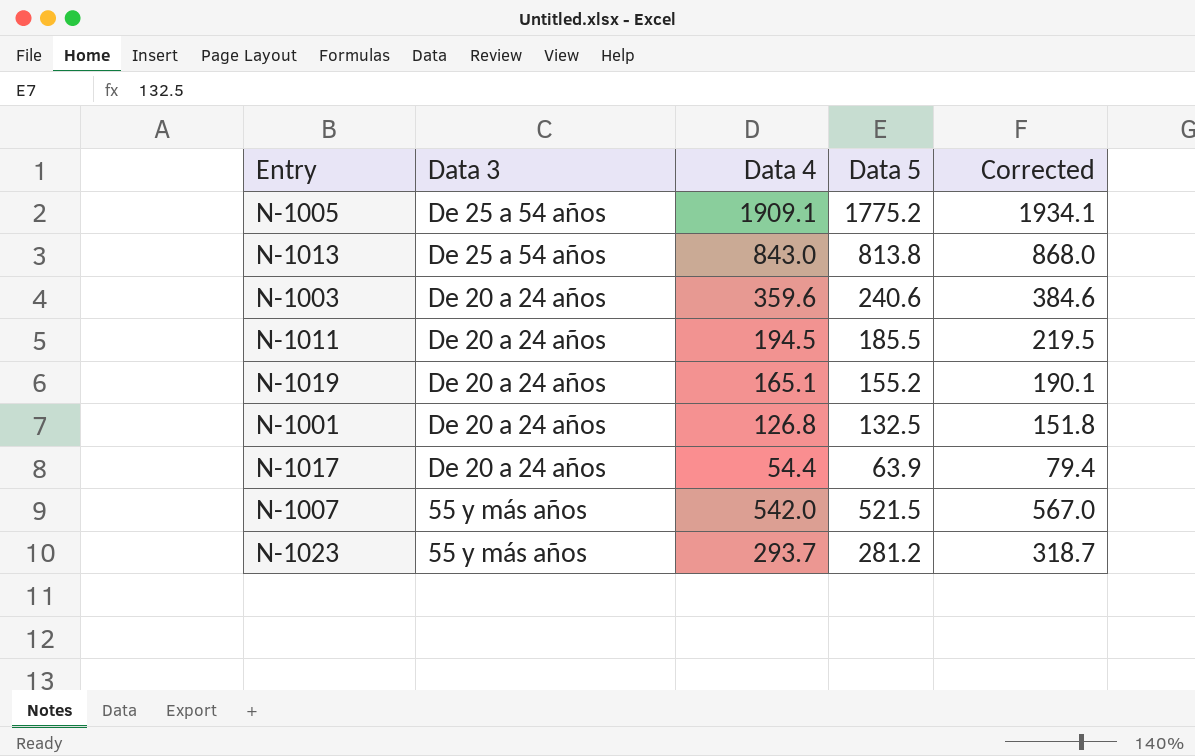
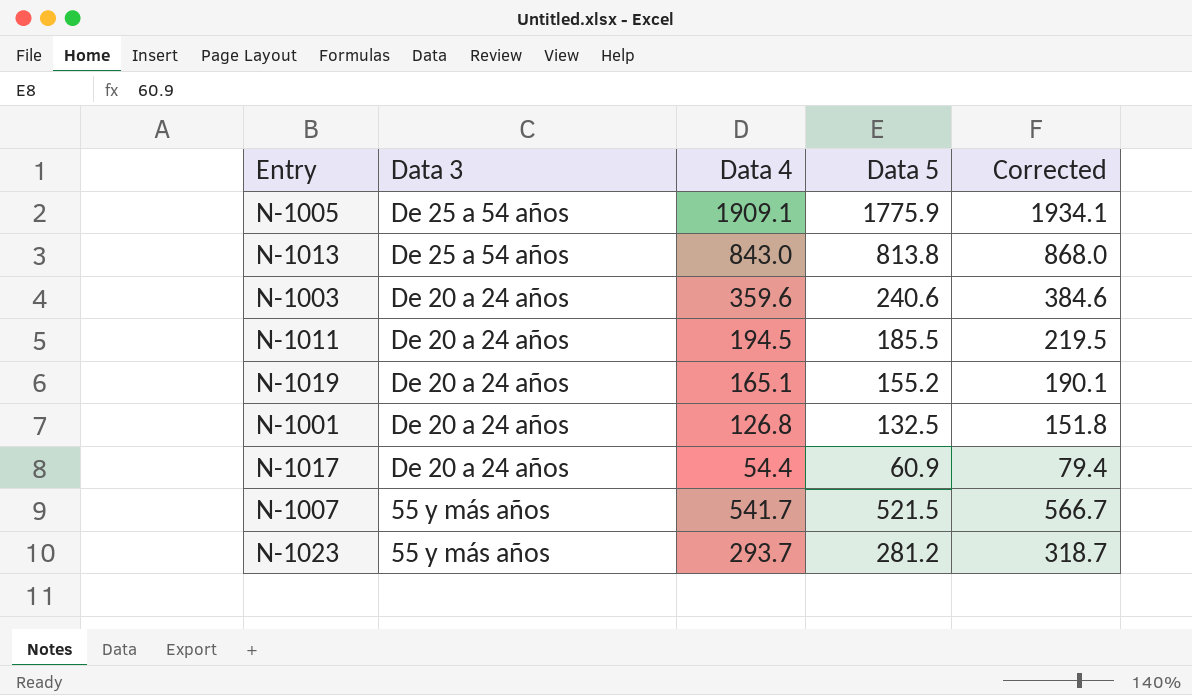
N-1005 | Data 5: 1775.2 -> 1775.9
N-1017 | Data 5: 63.9 -> 60.9
N-1007 | Data 4: 542.0 -> 541.7
N-1007 | Corrected: 567.0 -> 566.7

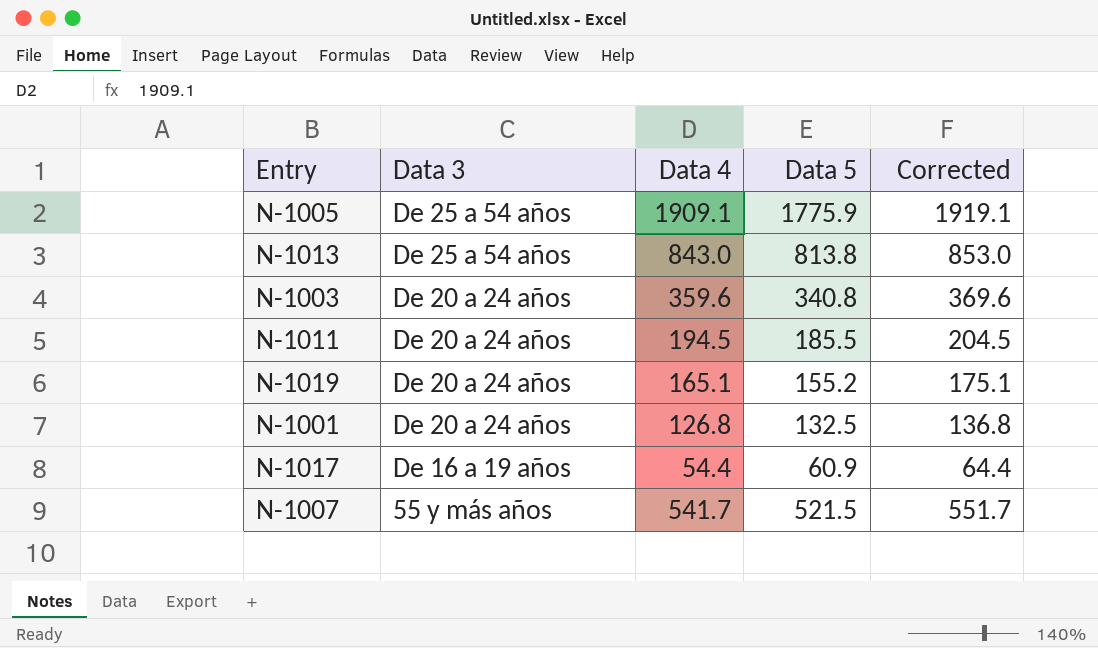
column Corrected | formula: [Data 4] + 25 -> [Data 4] + 10
row N-1023: 55 y más años | 293.7 | 281.2 | 318.7 -> none
N-1003 | Data 5: 240.6 -> 340.8
N-1017 | Data 3: De 20 a 24 años -> De 16 a 19 años

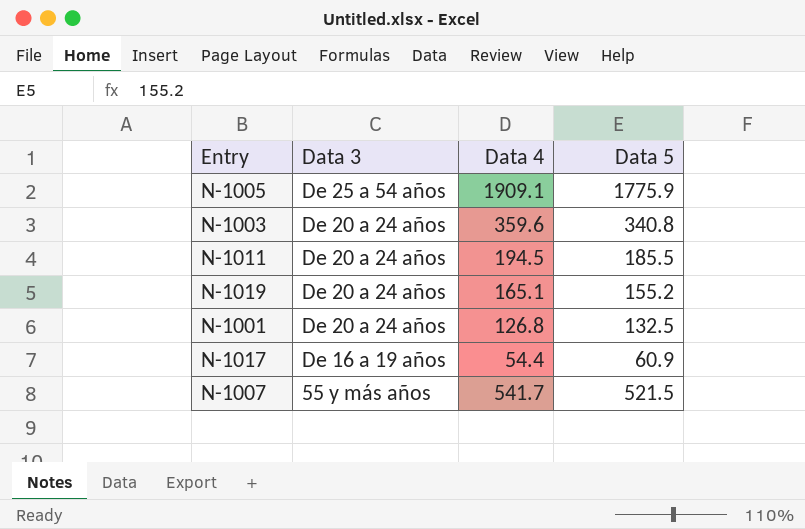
column Corrected | formula: [Data 4] + 10 -> none
row N-1013: De 25 a 54 años | 843.0 | 813.8 | 853.0 -> none

